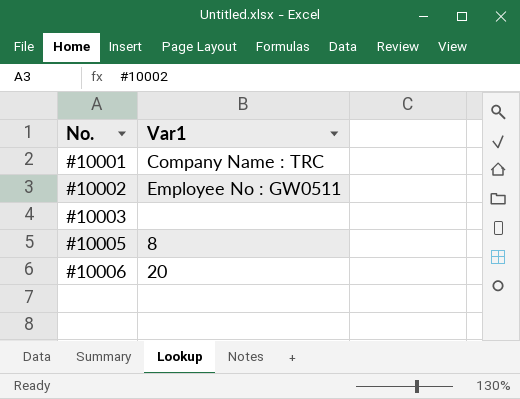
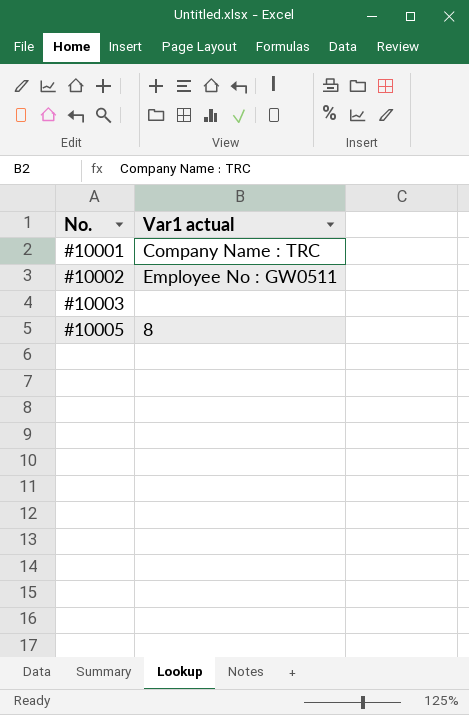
column name: Var1 -> Var1 actual
row #10006: 20 -> none

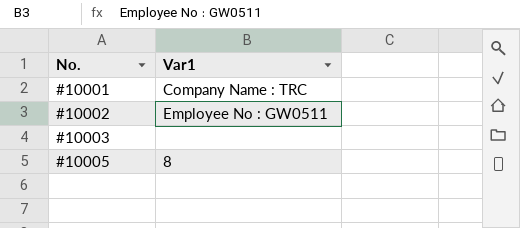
column name: Var1 actual -> Var1

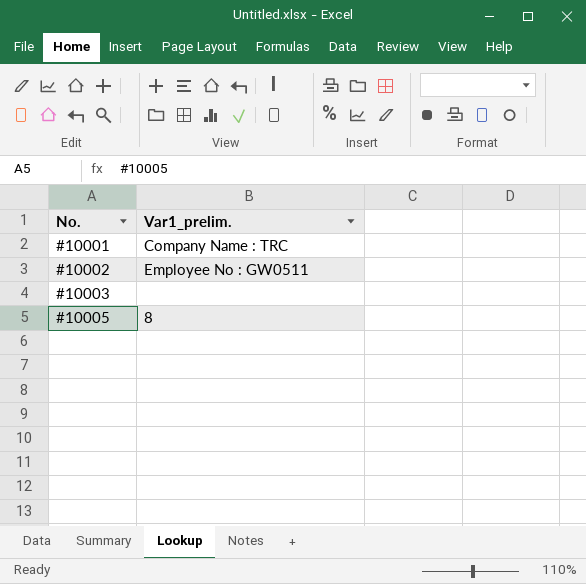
column name: Var1 -> Var1_prelim.

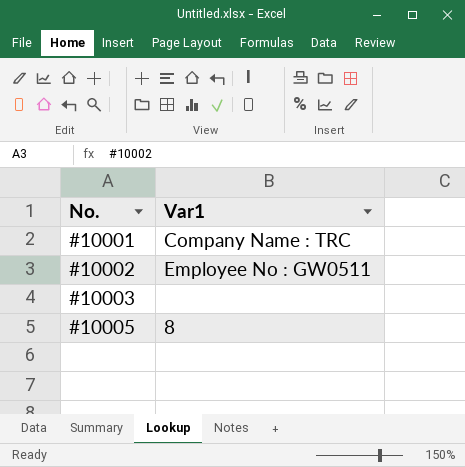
column name: Var1_prelim. -> Var1

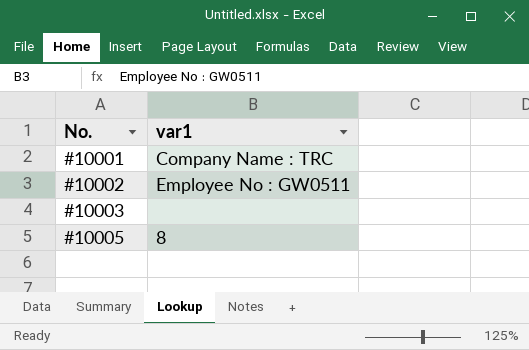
column name: Var1 -> var1

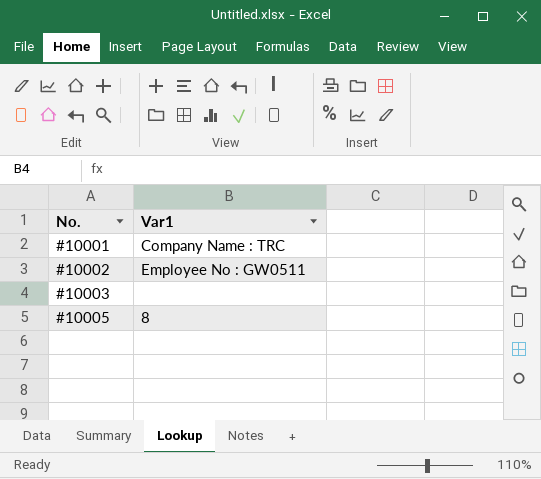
column name: var1 -> Var1

